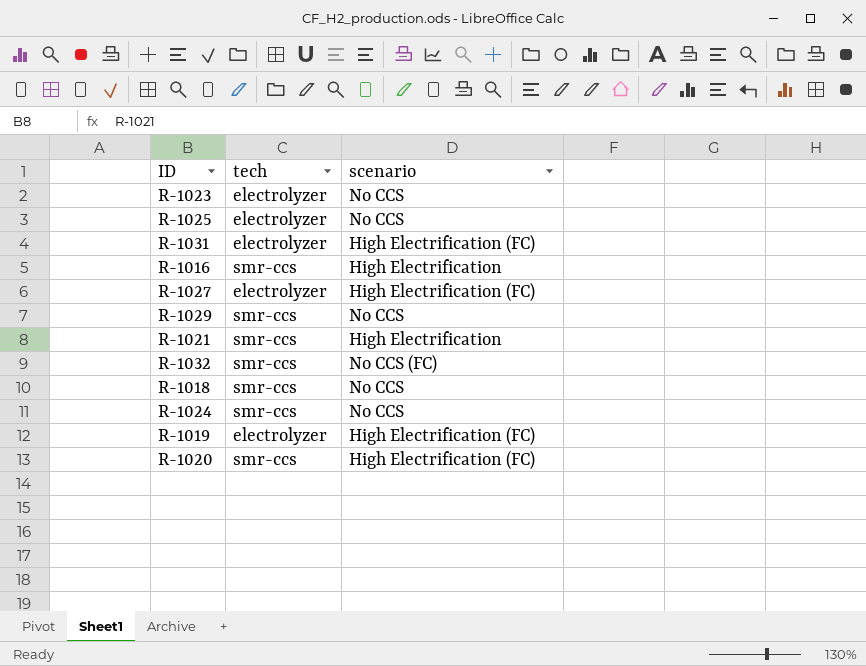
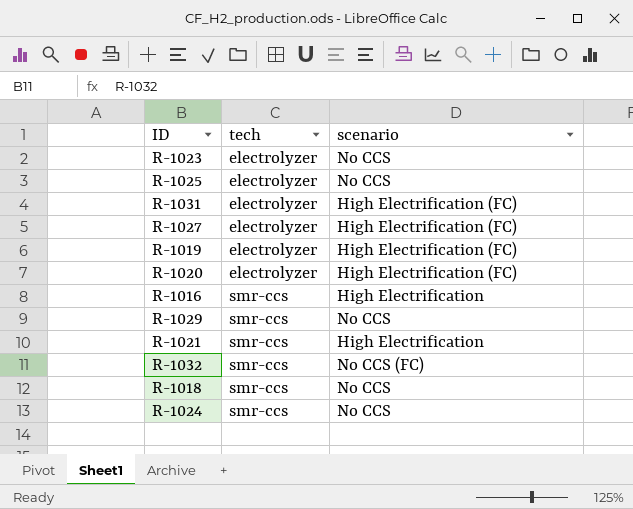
row order: none -> tech ascending
R-1020 | tech: smr-ccs -> electrolyzer

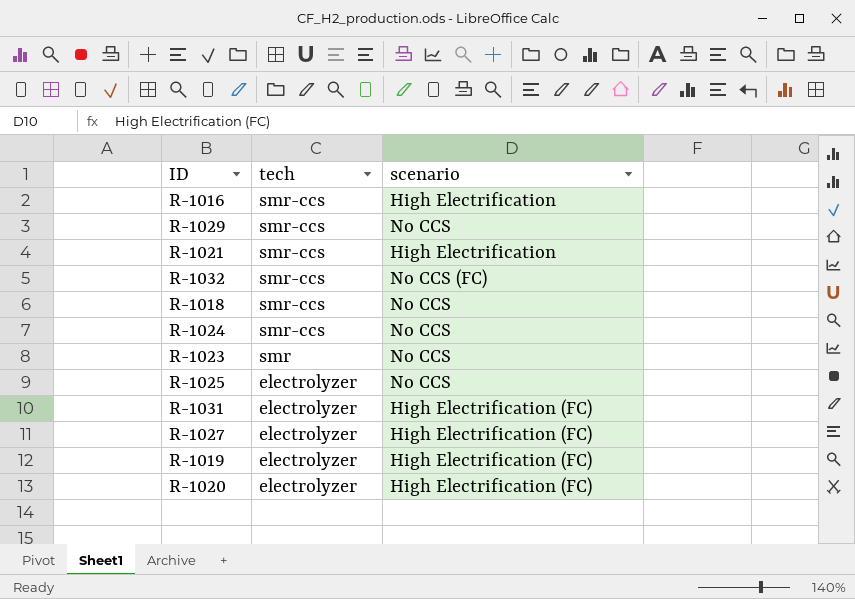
row order: tech ascending -> tech descending
R-1023 | tech: electrolyzer -> smr

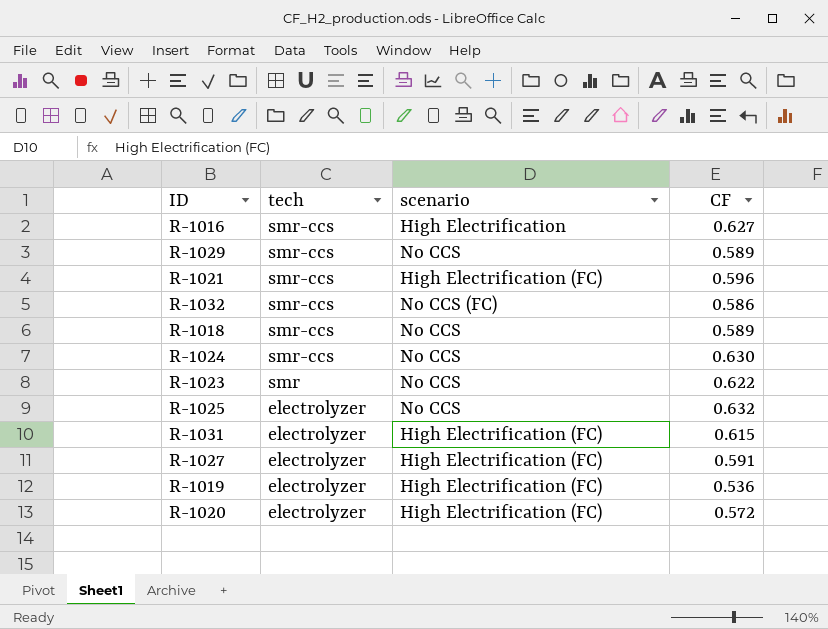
column CF | position: none -> 4
R-1021 | scenario: High Electrification -> High Electrification (FC)

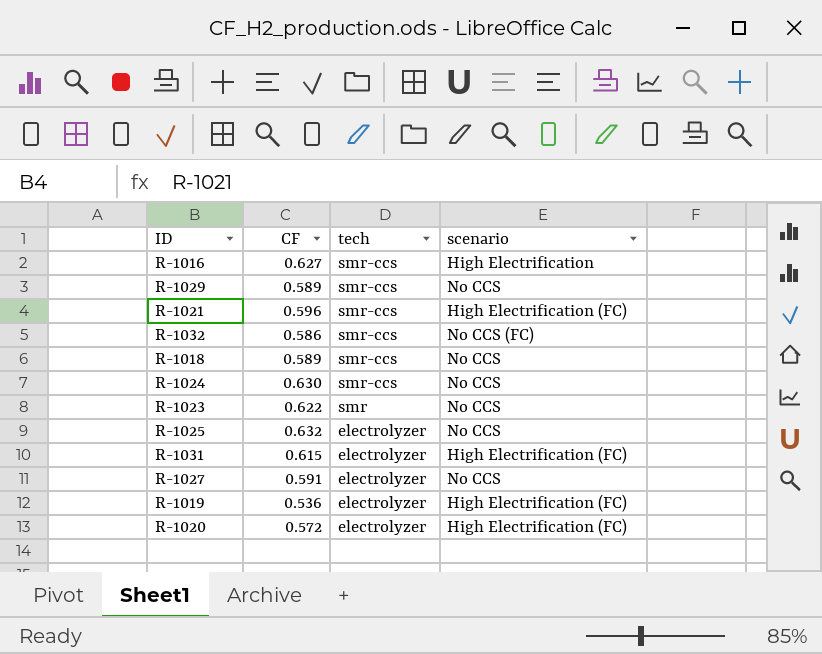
column CF | position: 4 -> 2
R-1027 | scenario: High Electrification (FC) -> No CCS

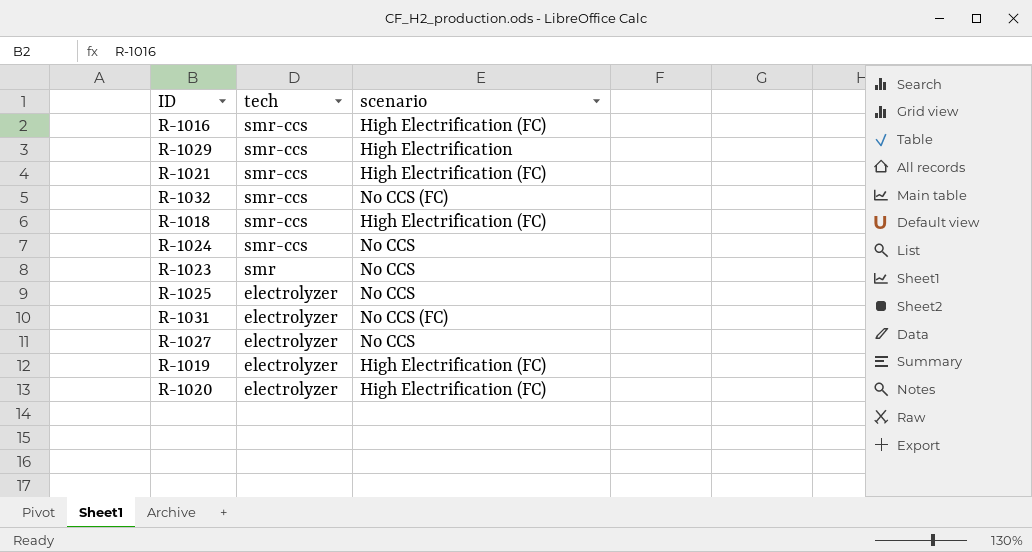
column CF | position: 2 -> none
R-1016 | scenario: High Electrification -> High Electrification (FC)
R-1029 | scenario: No CCS -> High Electrification
R-1018 | scenario: No CCS -> High Electrification (FC)
R-1031 | scenario: High Electrification (FC) -> No CCS (FC)

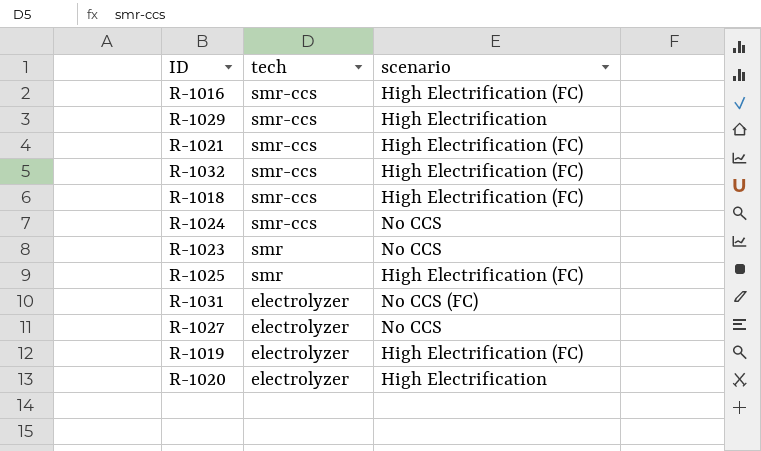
R-1032 | scenario: No CCS (FC) -> High Electrification (FC)
R-1025 | tech: electrolyzer -> smr
R-1025 | scenario: No CCS -> High Electrification (FC)
R-1020 | scenario: High Electrification (FC) -> High Electrification

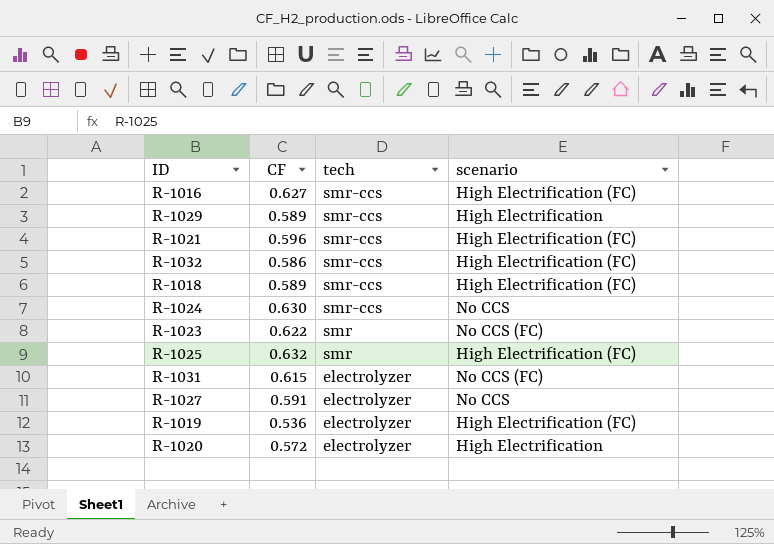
column CF | position: none -> 2
R-1023 | scenario: No CCS -> No CCS (FC)

